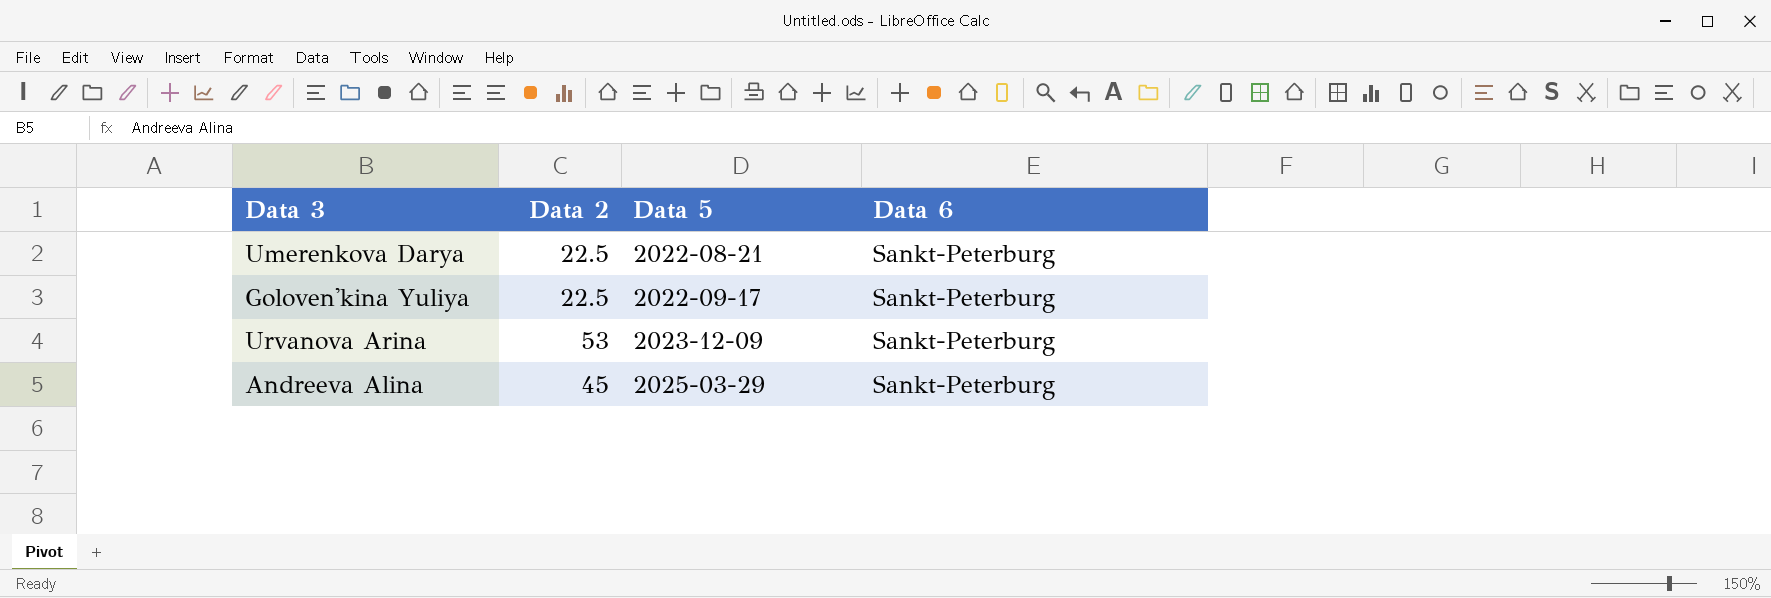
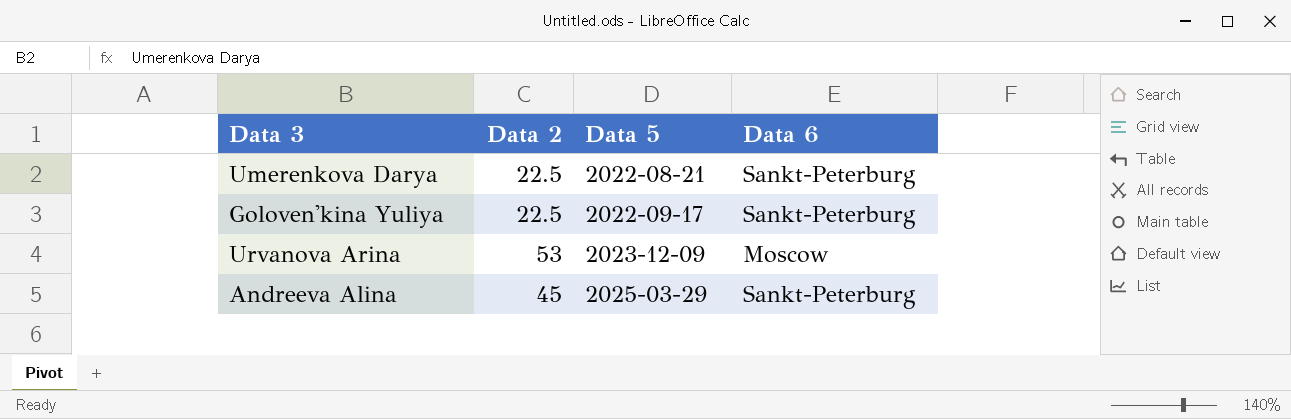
Urvanova Arina | Data 6: Sankt-Peterburg -> Moscow

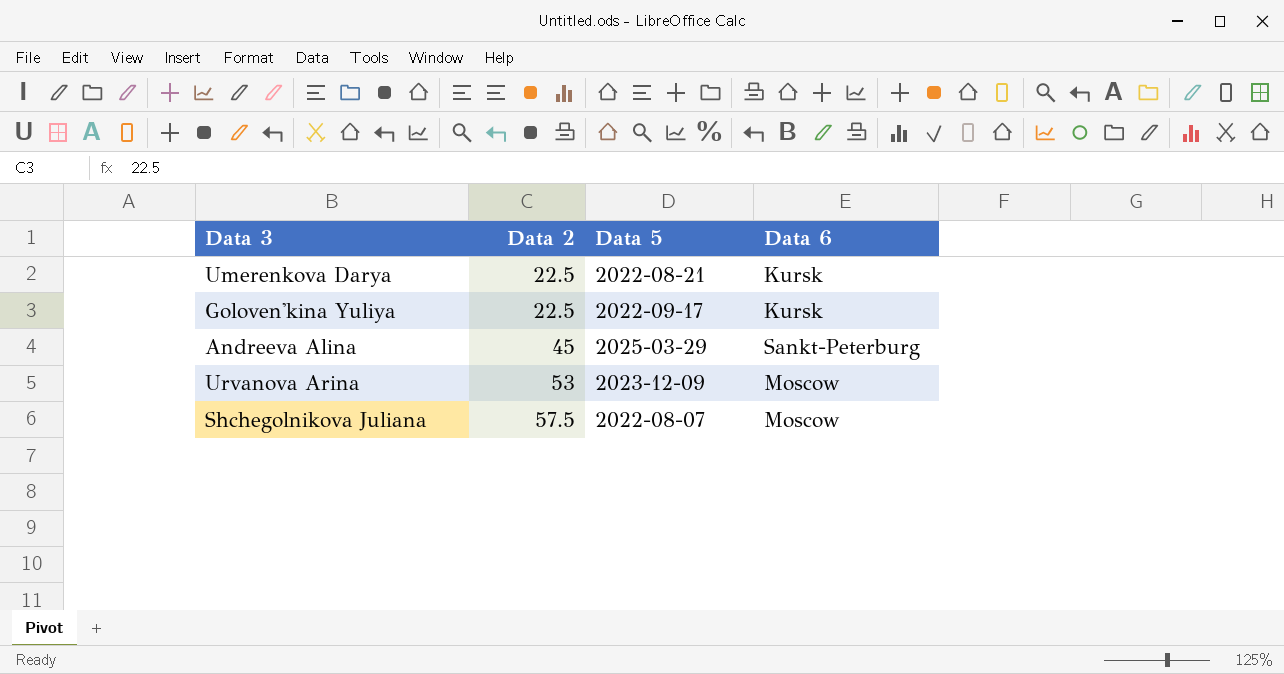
row order: Data 5 ascending -> Data 2 ascending
Umerenkova Darya | Data 6: Sankt-Peterburg -> Kursk
Goloven'kina Yuliya | Data 6: Sankt-Peterburg -> Kursk
row Shchegolnikova Juliana: none -> 57.5 | 2022-08-07 | Moscow

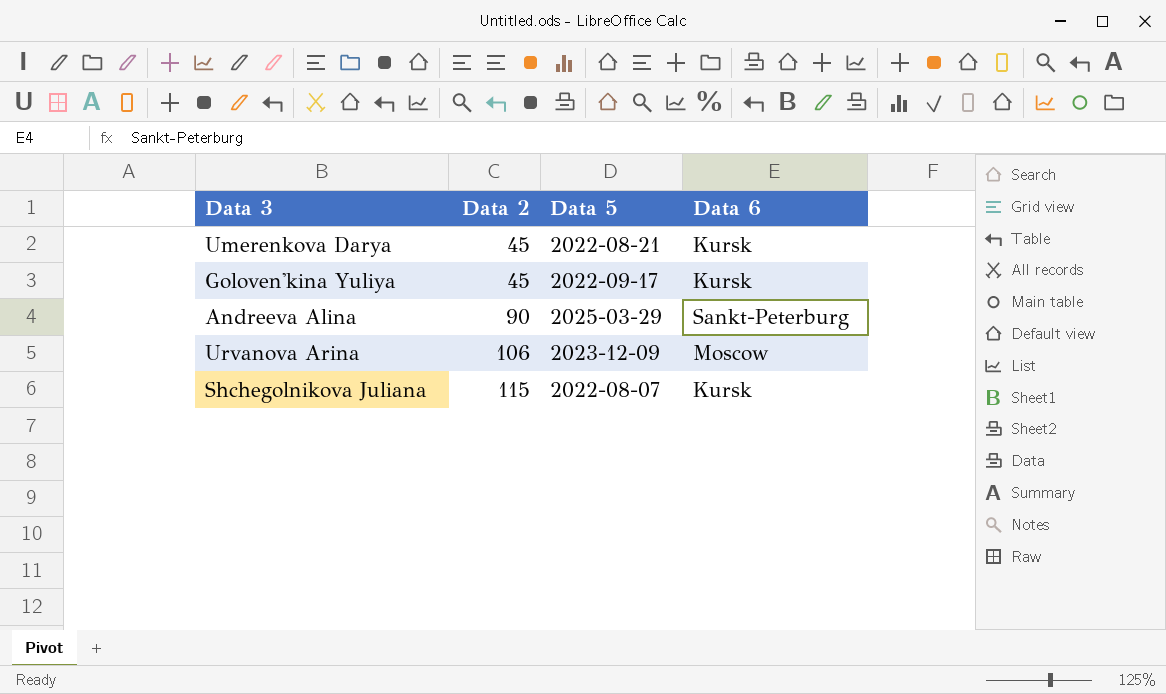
Umerenkova Darya | Data 2: 22.5 -> 45
Goloven'kina Yuliya | Data 2: 22.5 -> 45
Andreeva Alina | Data 2: 45 -> 90
Urvanova Arina | Data 2: 53 -> 106
Shchegolnikova Juliana | Data 2: 57.5 -> 115
Shchegolnikova Juliana | Data 6: Moscow -> Kursk

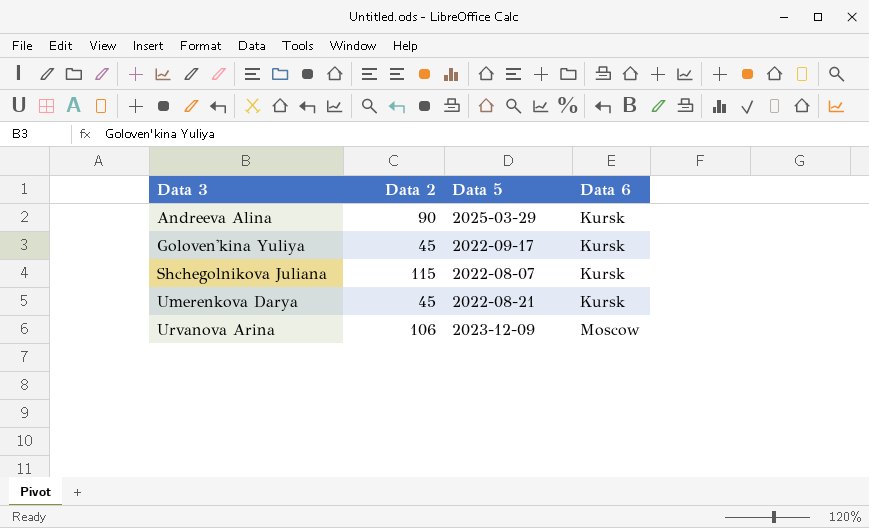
row order: Data 2 ascending -> Data 3 ascending
Andreeva Alina | Data 6: Sankt-Peterburg -> Kursk

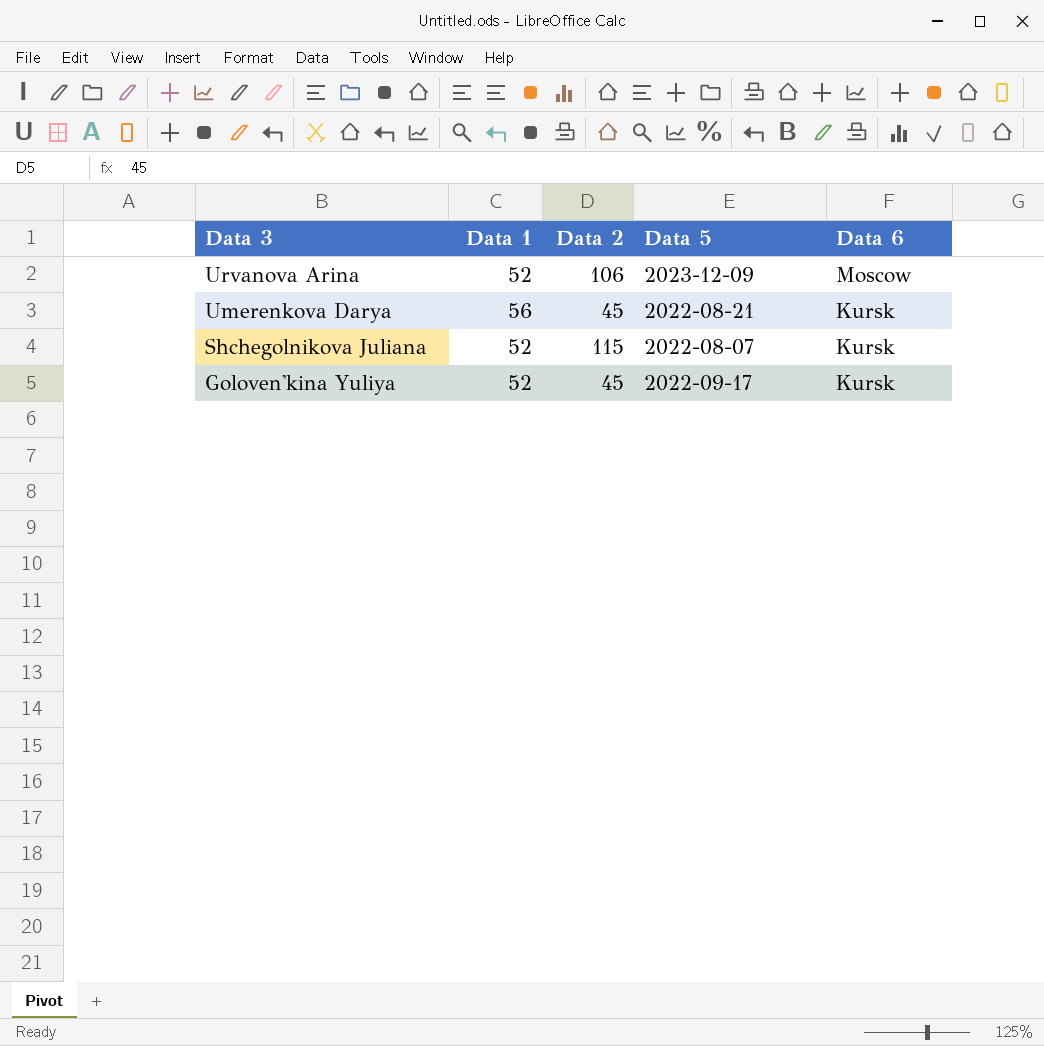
row order: Data 3 ascending -> Data 3 descending
column Data 1 | position: none -> 2
row Andreeva Alina: 90 | 2025-03-29 | Kursk -> none

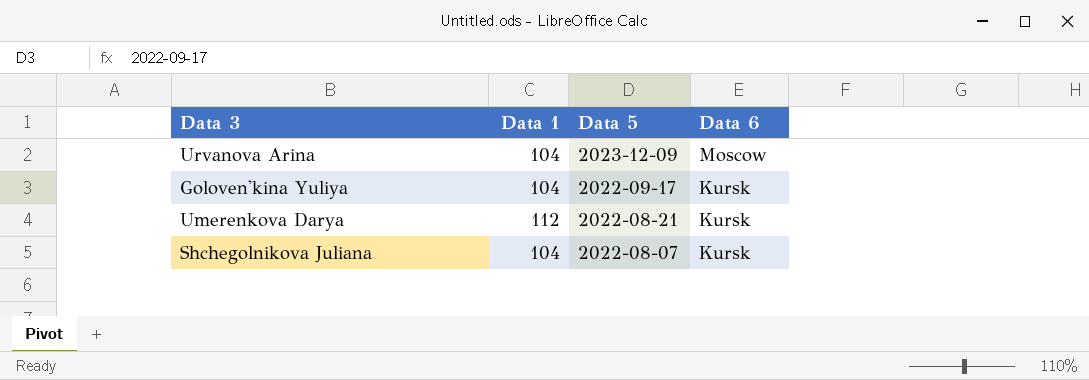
row order: Data 3 descending -> Data 5 descending
column Data 2 | position: 3 -> none
Urvanova Arina | Data 1: 52 -> 104
Goloven'kina Yuliya | Data 1: 52 -> 104
Umerenkova Darya | Data 1: 56 -> 112
Shchegolnikova Juliana | Data 1: 52 -> 104

